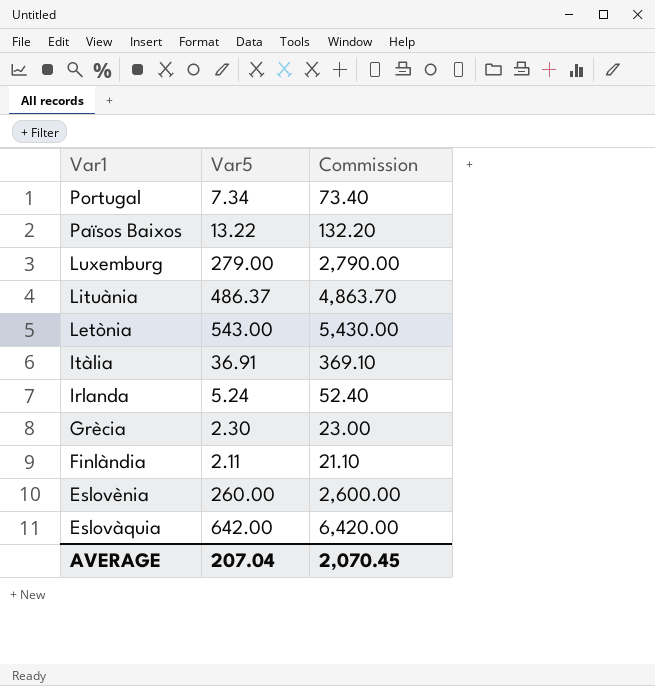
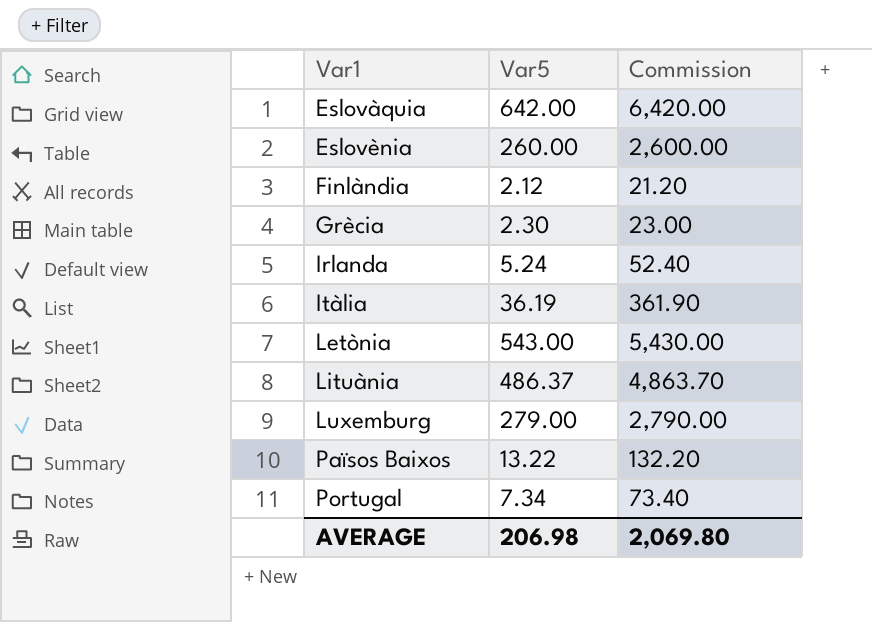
row order: Var1 descending -> Var1 ascending
Finlàndia | Var5: 2.11 -> 2.12
Finlàndia | Commission: 21.10 -> 21.20
Itàlia | Var5: 36.91 -> 36.19
Itàlia | Commission: 369.10 -> 361.90
AVERAGE | Var5: 207.04 -> 206.98
AVERAGE | Commission: 2,070.45 -> 2,069.80

